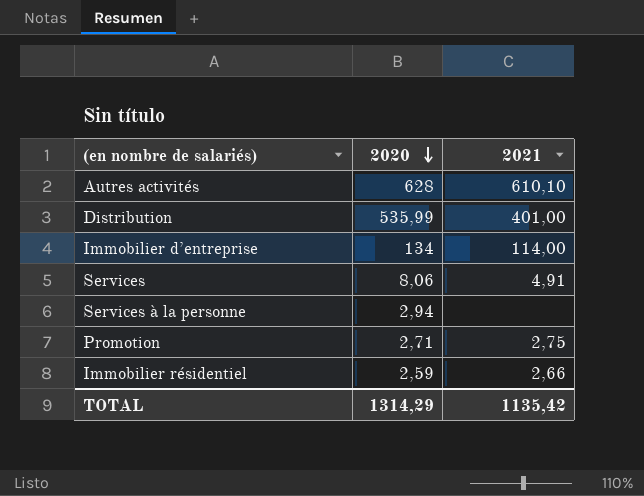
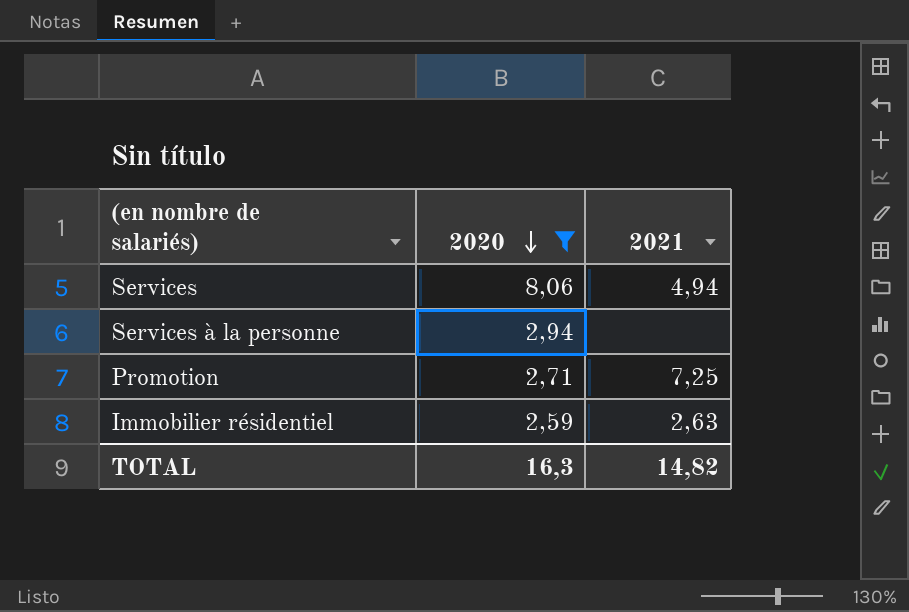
filter: none -> 2020 <= 8,06
Services | 2021: 4,91 -> 4,94
Promotion | 2021: 2,75 -> 7,25
Immobilier résidentiel | 2021: 2,66 -> 2,63
TOTAL | 2020: 1314,29 -> 16,3
TOTAL | 2021: 1135,42 -> 14,82

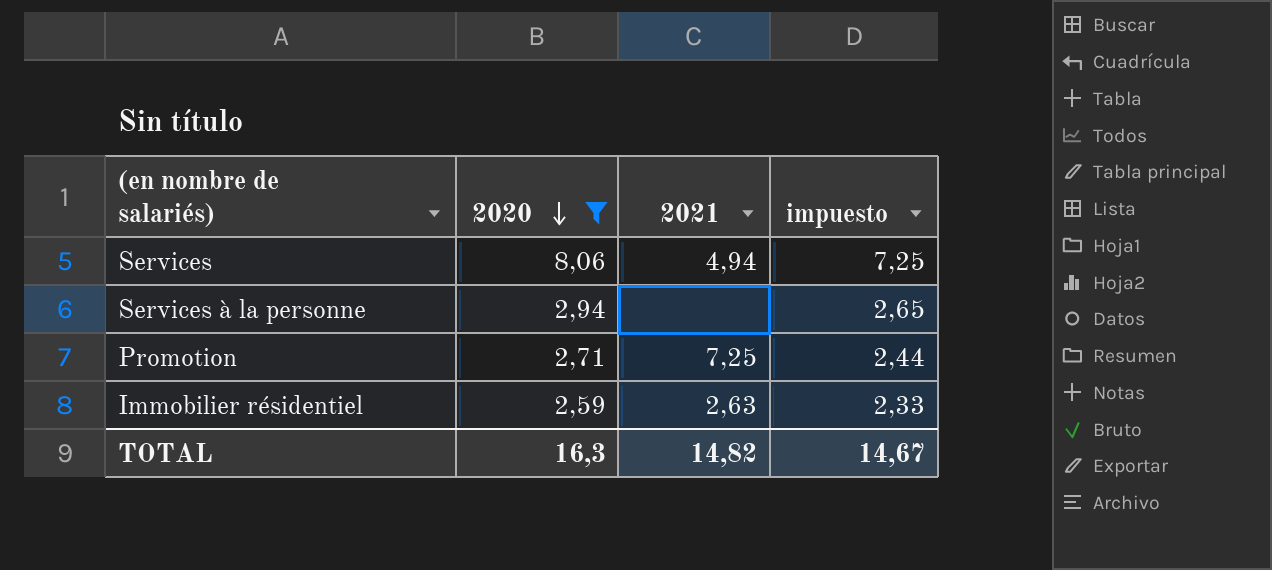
column impuesto | formula: none -> [2020] * 0,9

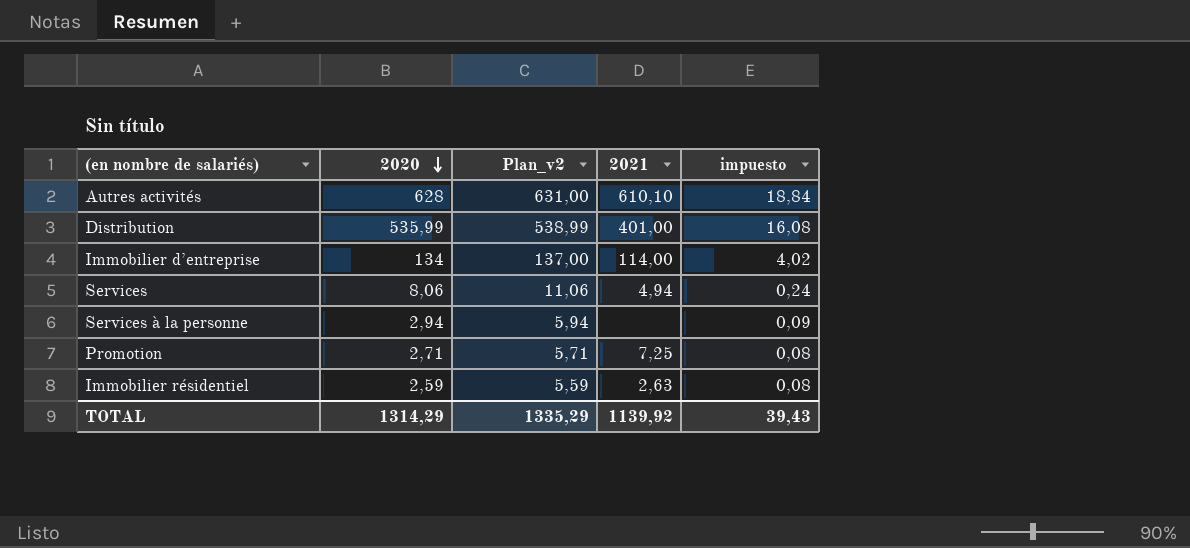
filter: 2020 <= 8,06 -> none
column Plan_v2 | formula: none -> [2020] + 3
column impuesto | formula: [2020] * 0,9 -> [2020] * 0,03
TOTAL | 2020: 16,3 -> 1314,29
TOTAL | 2021: 14,82 -> 1139,92
TOTAL | impuesto: 14,67 -> 39,43

